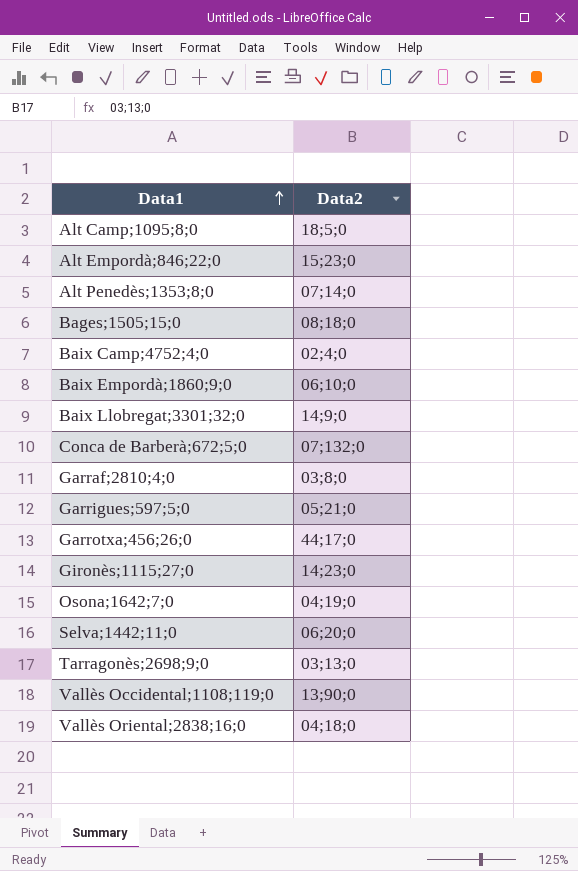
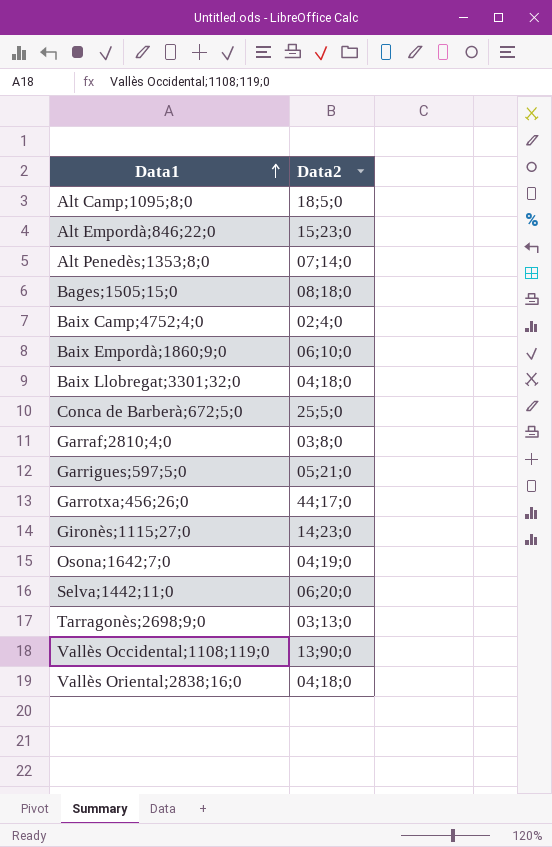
Baix Llobregat;3301;32;0 | Data2: 14;9;0 -> 04;18;0
Conca de Barberà;672;5;0 | Data2: 07;132;0 -> 25;5;0

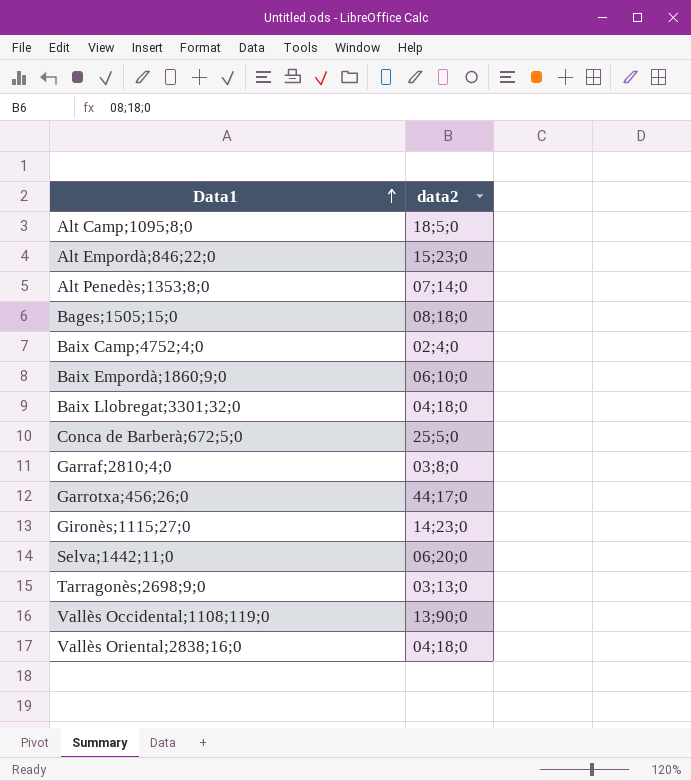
column name: Data2 -> data2
row Garrigues;597;5;0: 05;21;0 -> none
row Osona;1642;7;0: 04;19;0 -> none

